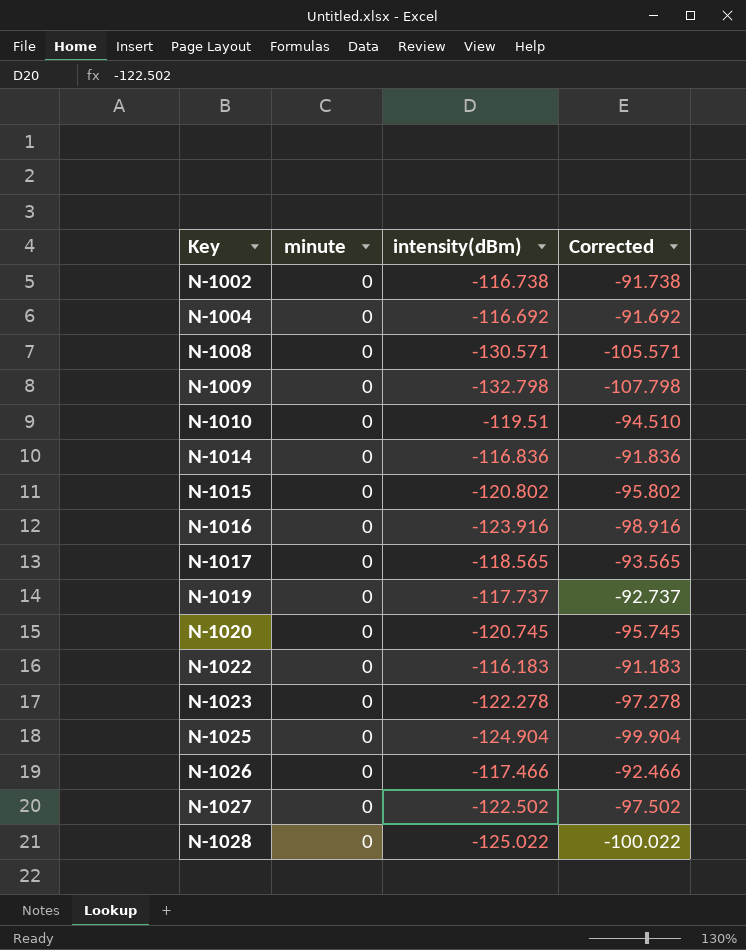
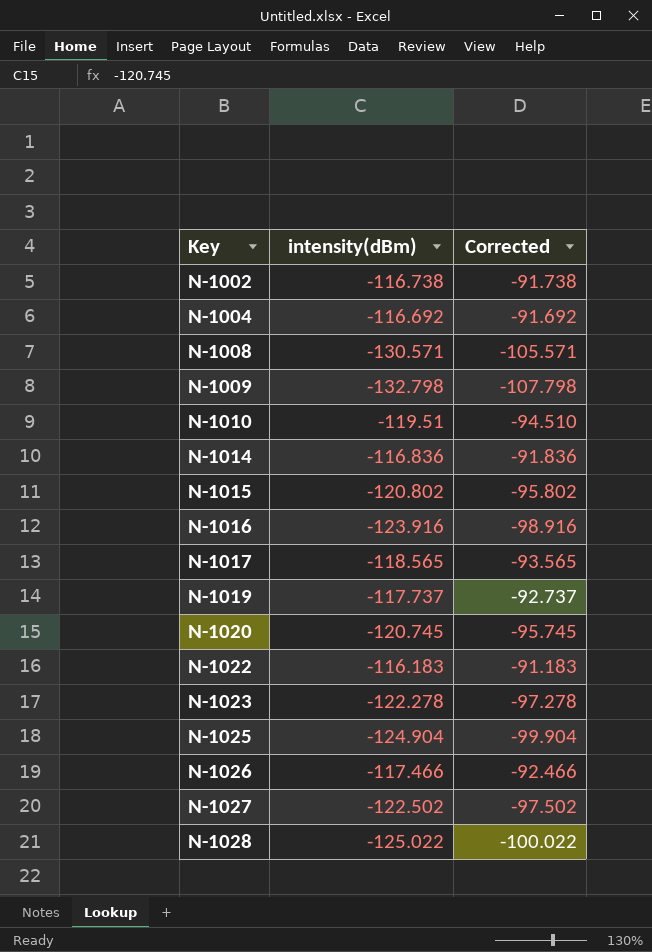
column minute | position: 2 -> none

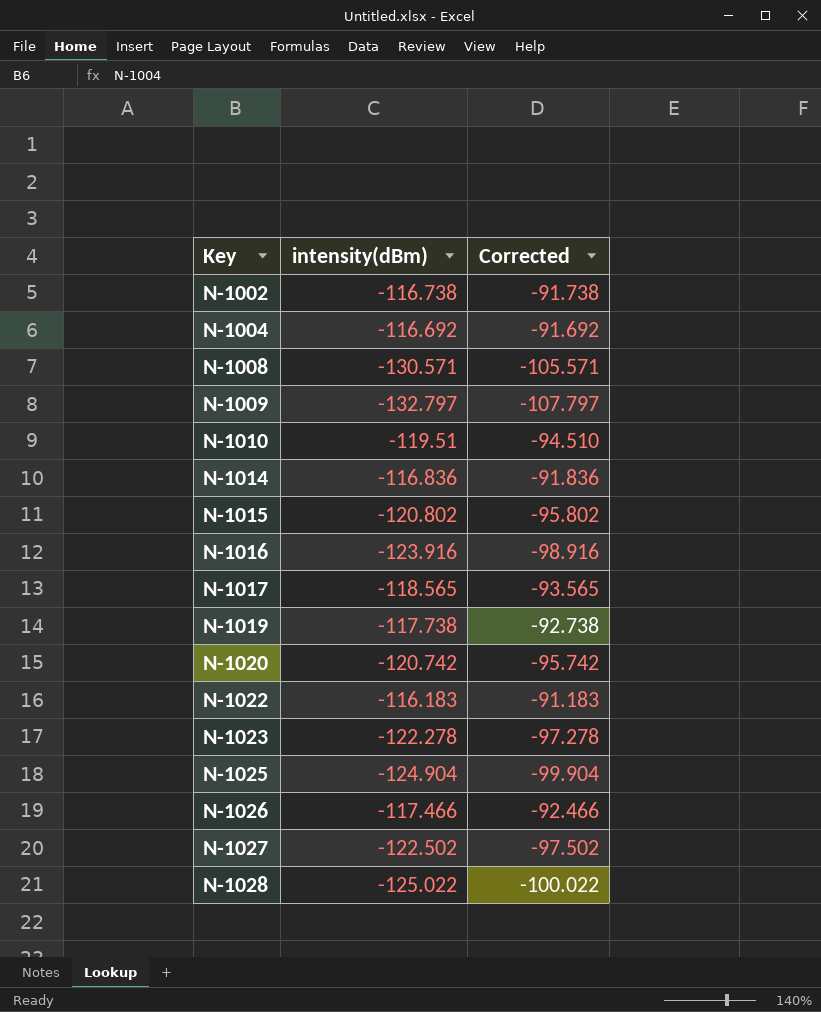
N-1009 | intensity(dBm): -132.798 -> -132.797
N-1009 | Corrected: -107.798 -> -107.797
N-1019 | intensity(dBm): -117.737 -> -117.738
N-1019 | Corrected: -92.737 -> -92.738
N-1020 | intensity(dBm): -120.745 -> -120.742
N-1020 | Corrected: -95.745 -> -95.742

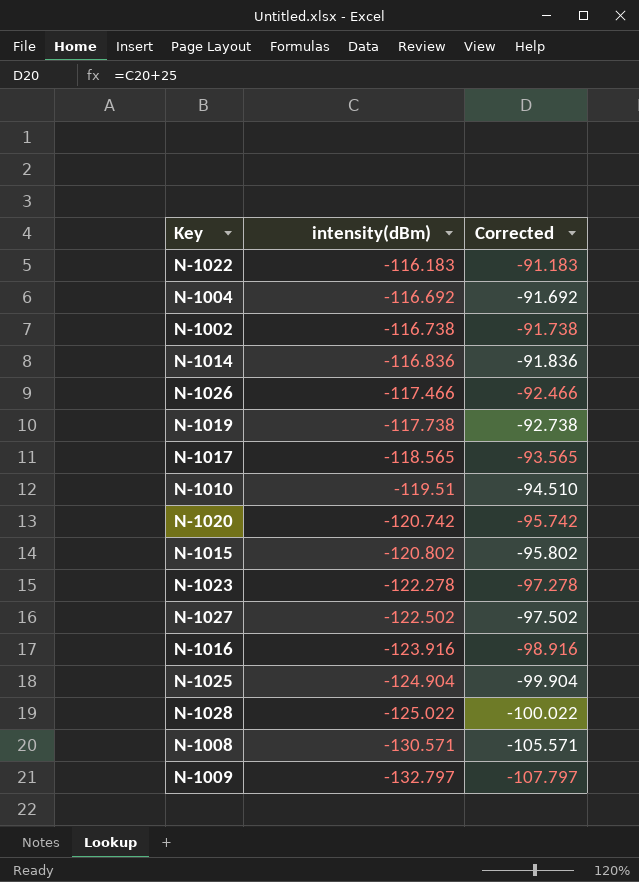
row order: Key ascending -> intensity(dBm) descending

